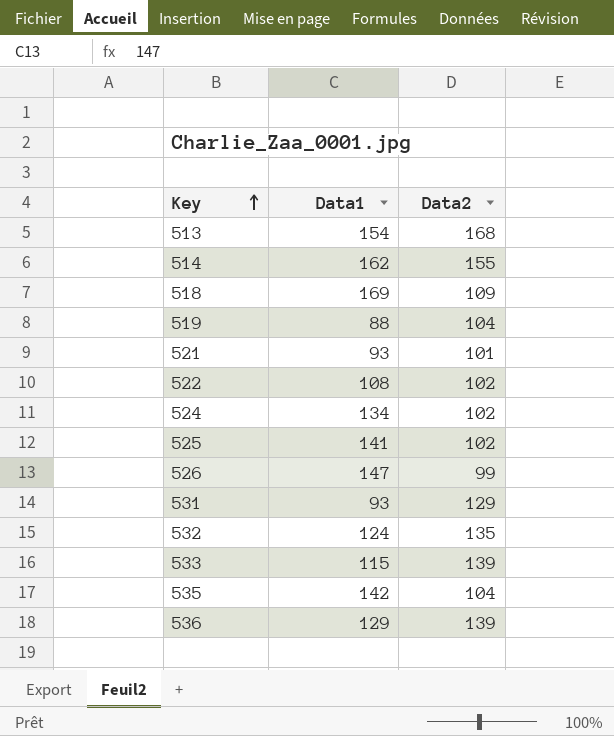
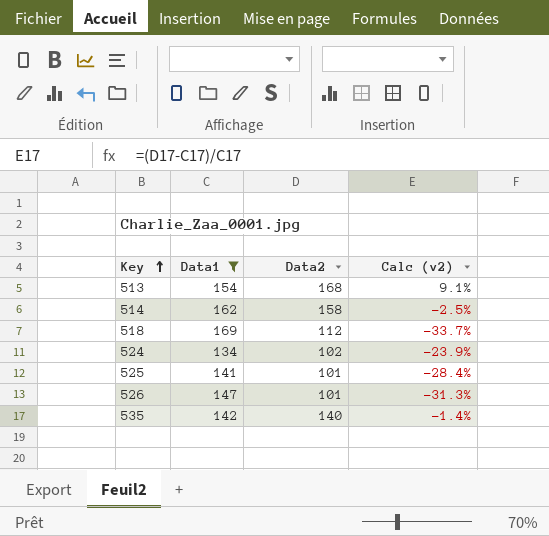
filter: none -> Data1 >= 134
column Calc (v2) | formula: none -> ([Data2] - [Data1]) / [Data1]
514 | Data2: 155 -> 158
518 | Data2: 109 -> 112
525 | Data2: 102 -> 101
526 | Data2: 99 -> 101
535 | Data2: 104 -> 140

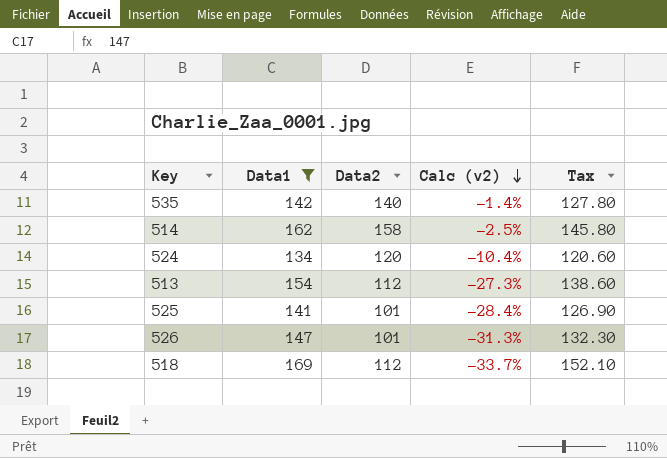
row order: Key ascending -> Calc (v2) descending
column Tax | formula: none -> [Data1] * 0.9
524 | Data2: 102 -> 120
524 | Calc (v2): -23.9% -> -10.4%
513 | Data2: 168 -> 112
513 | Calc (v2): 9.1% -> -27.3%

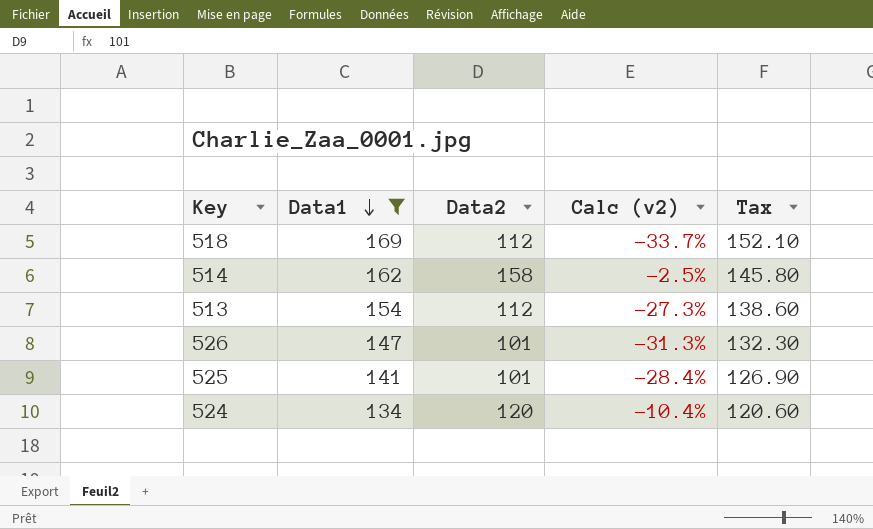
row order: Calc (v2) descending -> Data1 descending
row 535: 142 | 140 | -1.4% | 127.80 -> none

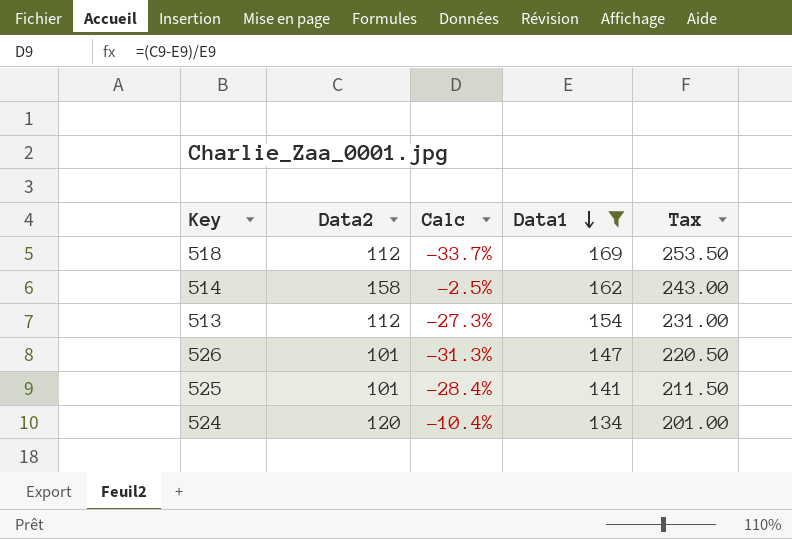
column name: Calc (v2) -> Calc
column Data1 | position: 2 -> 4
column Tax | formula: [Data1] * 0.9 -> [Data1] * 1.5

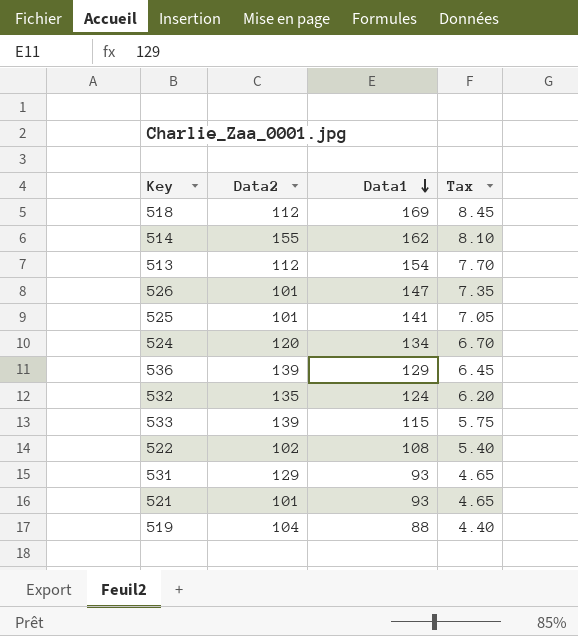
filter: Data1 >= 134 -> none
column Calc | formula: ([Data2] - [Data1]) / [Data1] -> none
column Tax | formula: [Data1] * 1.5 -> [Data1] * 0.05
514 | Data2: 158 -> 155

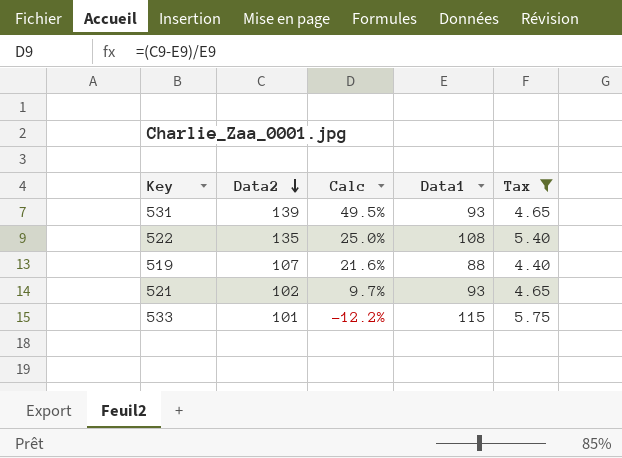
filter: none -> Tax <= 5.75
row order: Data1 descending -> Data2 descending
column Calc | formula: none -> ([Data2] - [Data1]) / [Data1]
531 | Data2: 129 -> 139
522 | Data2: 102 -> 135
519 | Data2: 104 -> 107
521 | Data2: 101 -> 102
533 | Data2: 139 -> 101

